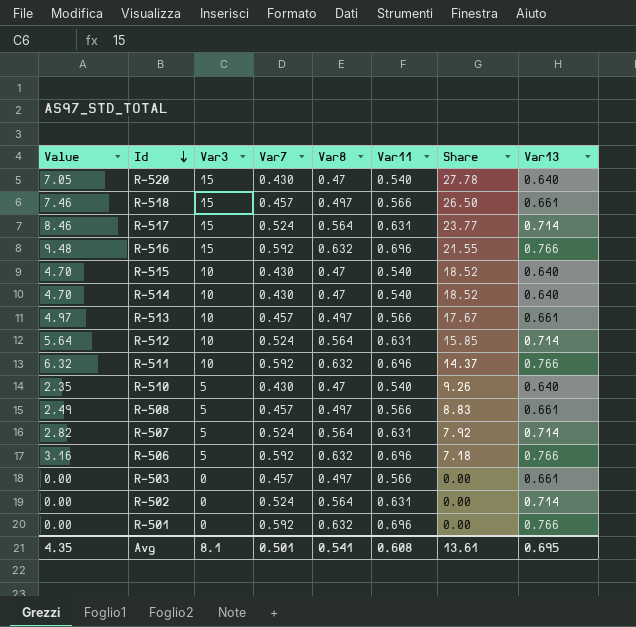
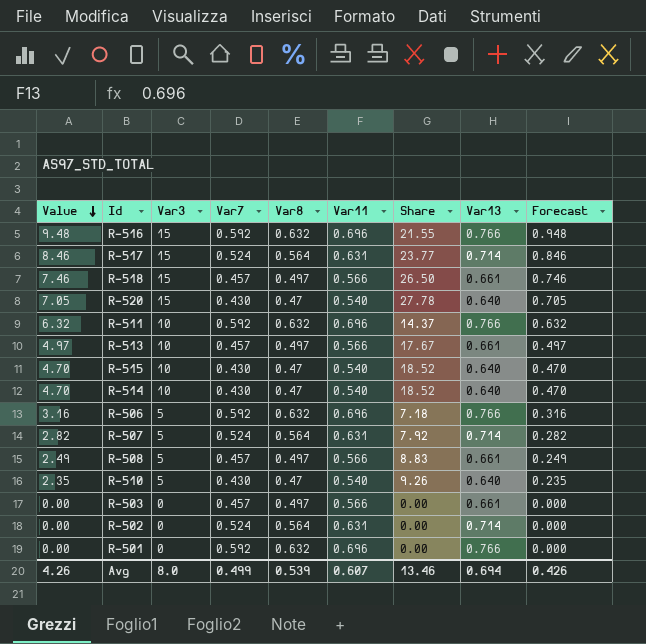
row order: Id descending -> Value descending
column Forecast | formula: none -> [Value] * 0.1
row R-512: 5.64 | 10 | 0.524 | 0.564 | 0.631 | 15.85 | 0.714 -> none
Avg | Value: 4.35 -> 4.26
Avg | Var3: 8.1 -> 8.0
Avg | Var7: 0.501 -> 0.499
Avg | Var8: 0.541 -> 0.539
Avg | Var11: 0.608 -> 0.607
Avg | Share: 13.61 -> 13.46
Avg | Var13: 0.695 -> 0.694

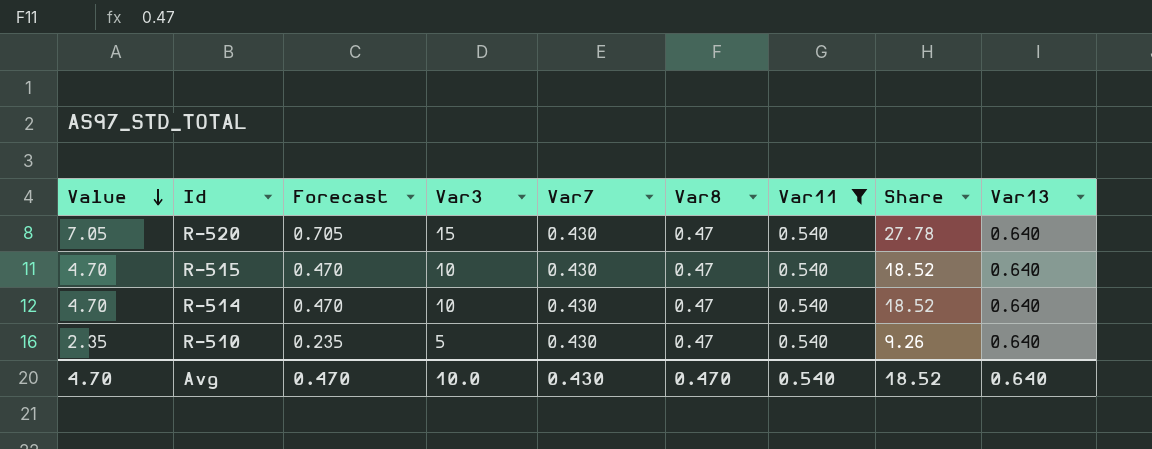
filter: none -> Var11 = 0.540
column Forecast | position: 9 -> 3
Avg | Value: 4.26 -> 4.70
Avg | Forecast: 0.426 -> 0.470
Avg | Var3: 8.0 -> 10.0
Avg | Var7: 0.499 -> 0.430
Avg | Var8: 0.539 -> 0.470
Avg | Var11: 0.607 -> 0.540
Avg | Share: 13.46 -> 18.52
Avg | Var13: 0.694 -> 0.640

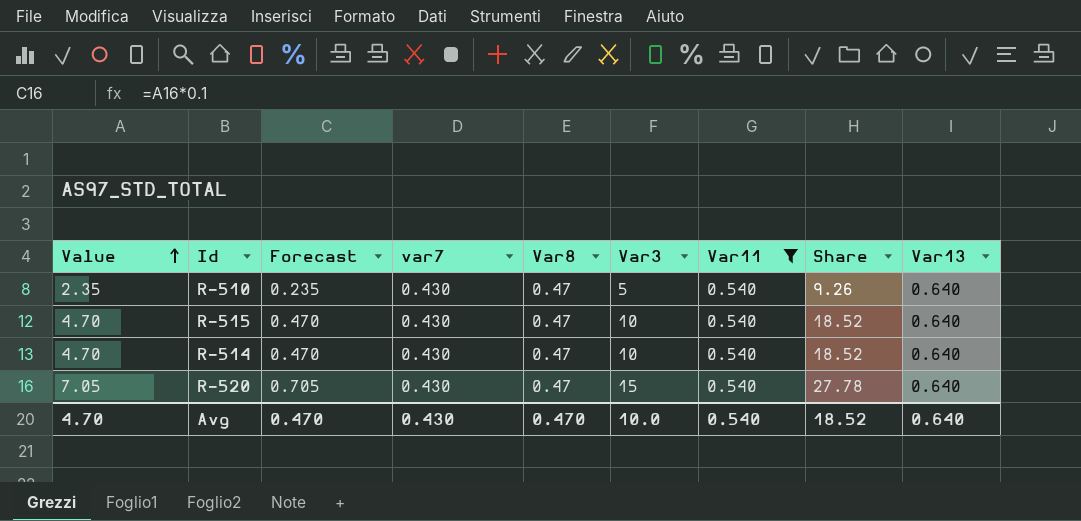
row order: Value descending -> Value ascending
column name: Var7 -> var7
column Var3 | position: 4 -> 6

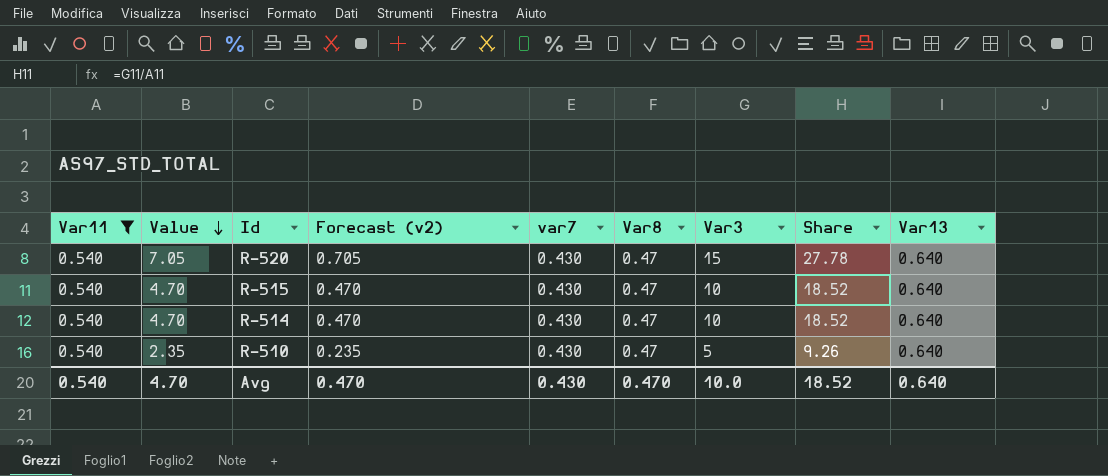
row order: Value ascending -> Value descending
column Var11 | position: 7 -> 1
column name: Forecast -> Forecast (v2)

